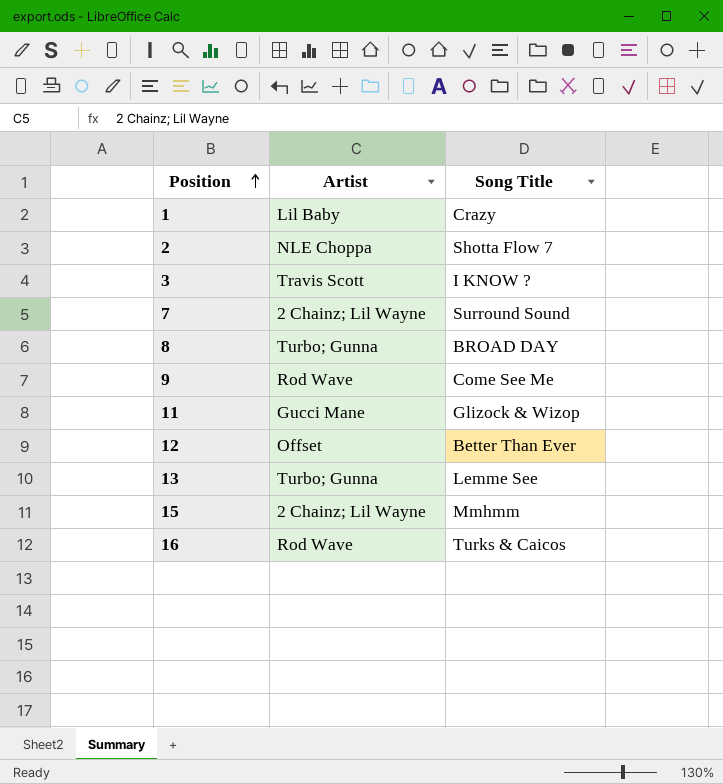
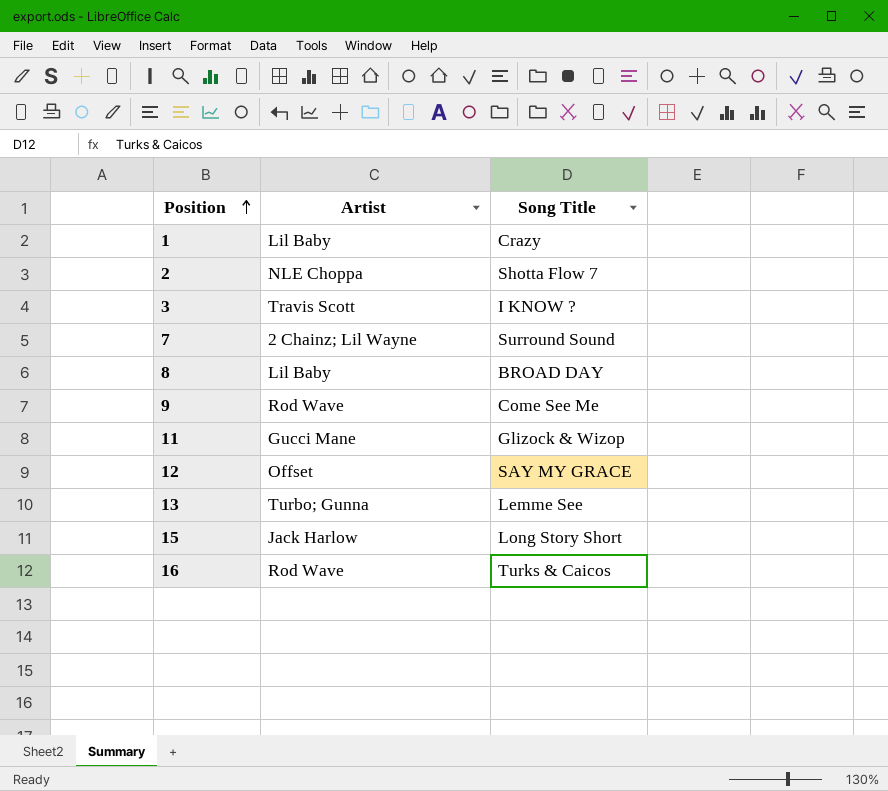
8 | Artist: Turbo; Gunna -> Lil Baby
12 | Song Title: Better Than Ever -> SAY MY GRACE
15 | Artist: 2 Chainz; Lil Wayne -> Jack Harlow
15 | Song Title: Mmhmm -> Long Story Short

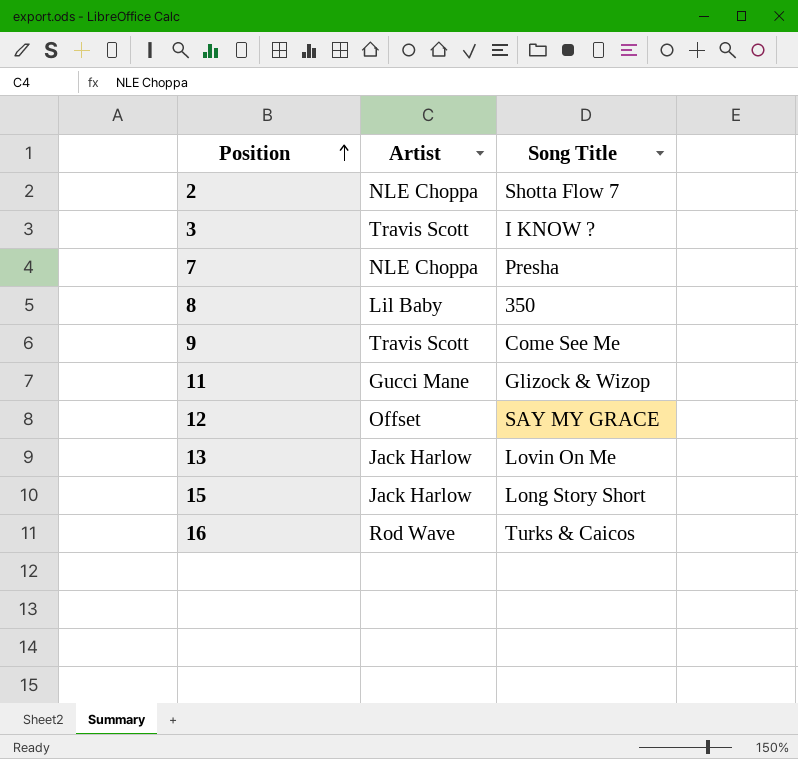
row 1: Lil Baby | Crazy -> none
7 | Artist: 2 Chainz; Lil Wayne -> NLE Choppa
7 | Song Title: Surround Sound -> Presha
8 | Song Title: BROAD DAY -> 350
9 | Artist: Rod Wave -> Travis Scott
13 | Artist: Turbo; Gunna -> Jack Harlow
13 | Song Title: Lemme See -> Lovin On Me

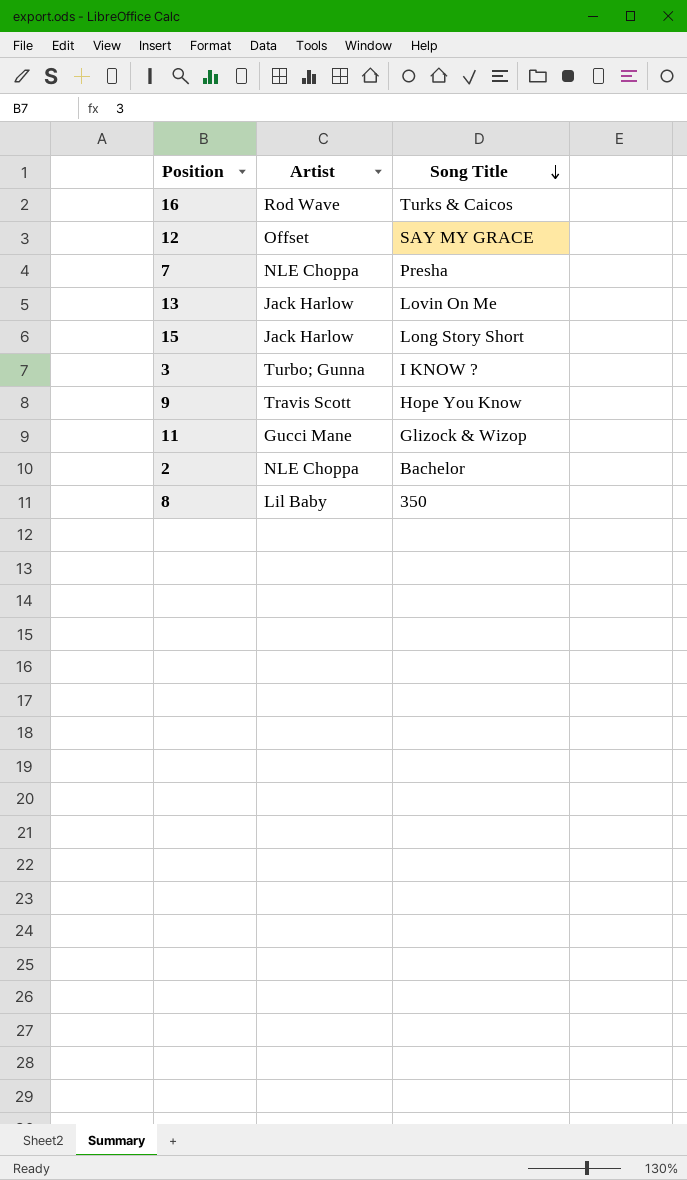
row order: Position ascending -> Song Title descending
3 | Artist: Travis Scott -> Turbo; Gunna
9 | Song Title: Come See Me -> Hope You Know
2 | Song Title: Shotta Flow 7 -> Bachelor

